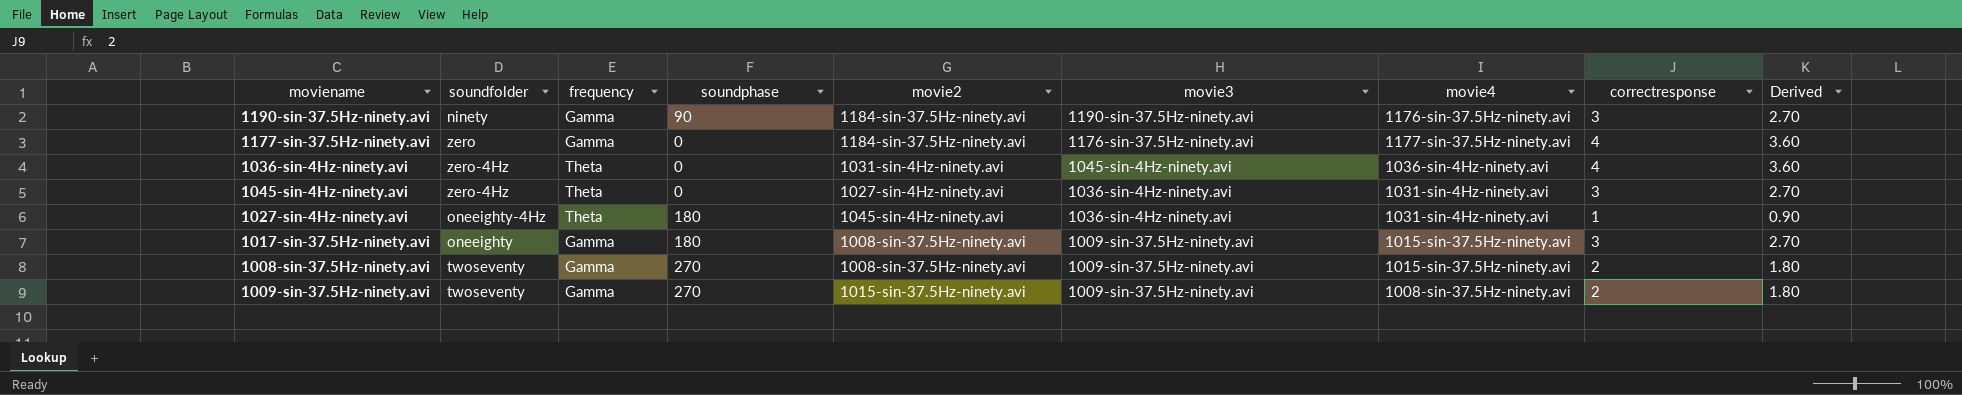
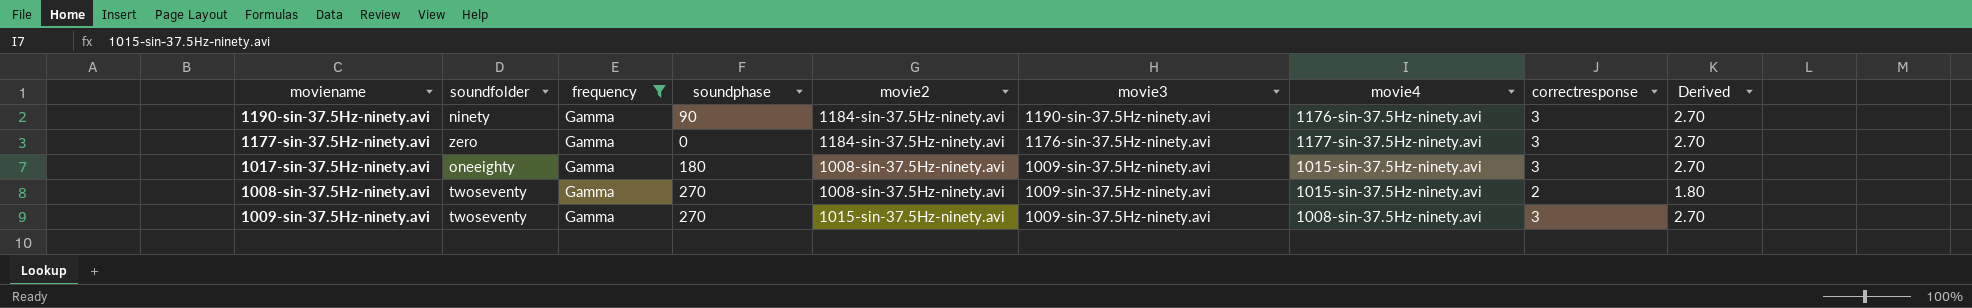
filter: none -> frequency = Gamma
1177-sin-37.5Hz-ninety.avi | correctresponse: 4 -> 3
1177-sin-37.5Hz-ninety.avi | Derived: 3.60 -> 2.70
1009-sin-37.5Hz-ninety.avi | correctresponse: 2 -> 3
1009-sin-37.5Hz-ninety.avi | Derived: 1.80 -> 2.70

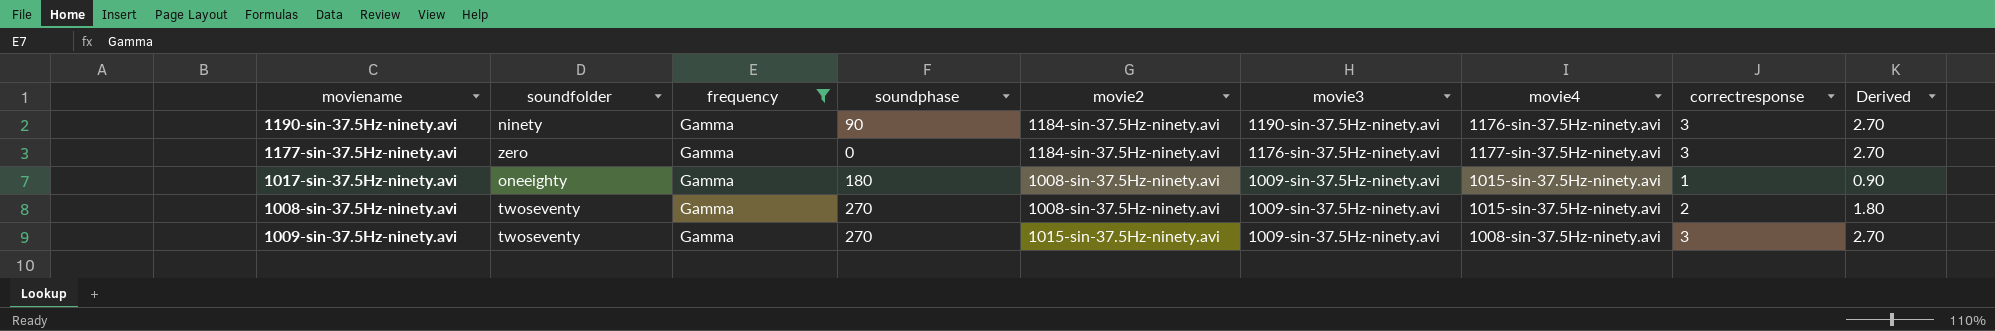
1017-sin-37.5Hz-ninety.avi | correctresponse: 3 -> 1
1017-sin-37.5Hz-ninety.avi | Derived: 2.70 -> 0.90

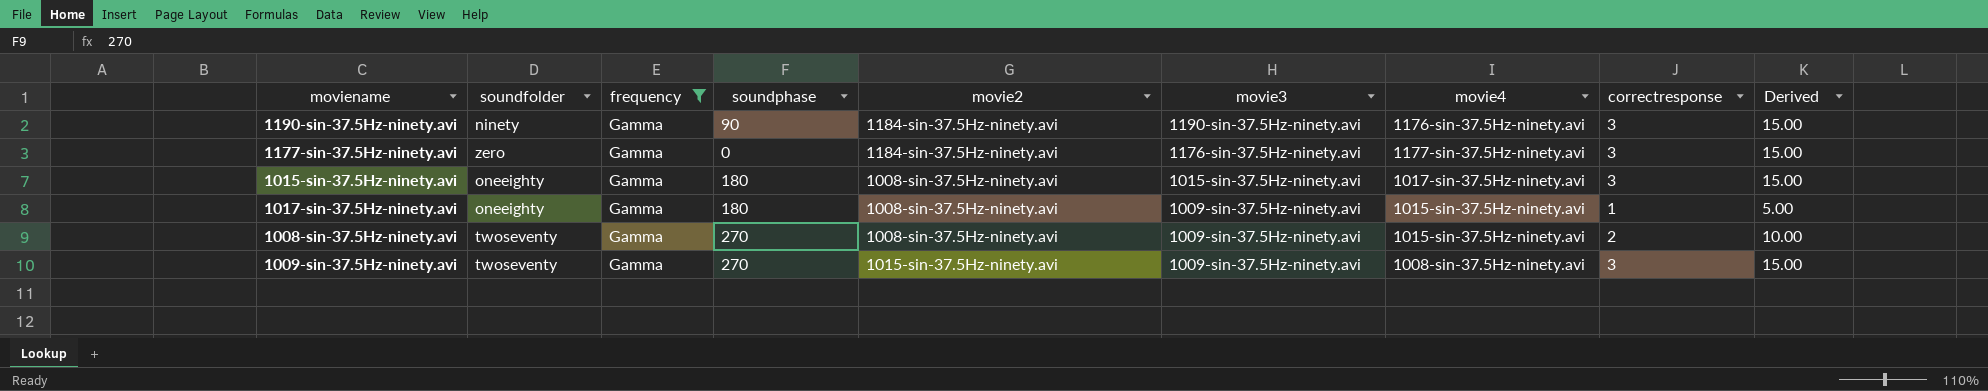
column Derived | formula: [correctresponse] * 0.9 -> [correctresponse] * 5
row 1015-sin-37.5Hz-ninety.avi: none -> oneeighty | Gamma | 180 | 1008-sin-37.5Hz-ninety.avi | 1015-sin-37.5Hz-ninety.avi | 1017-sin-37.5Hz-ninety.avi | 3 | 15.00

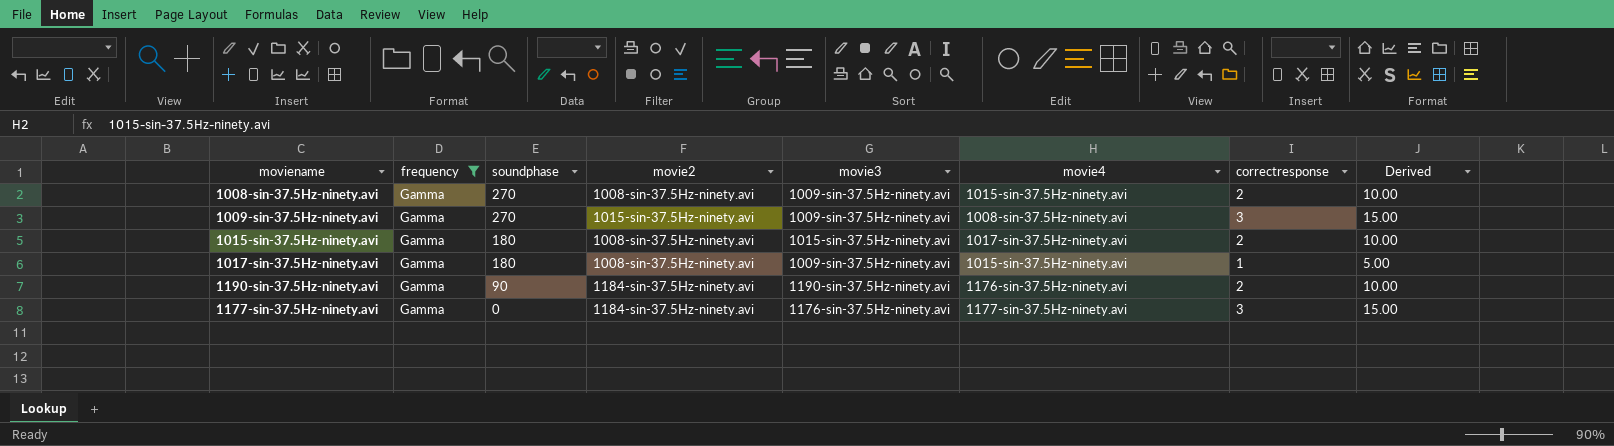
row order: movie3 descending -> soundphase descending
column soundfolder | position: 2 -> none
1015-sin-37.5Hz-ninety.avi | correctresponse: 3 -> 2
1015-sin-37.5Hz-ninety.avi | Derived: 15.00 -> 10.00
1190-sin-37.5Hz-ninety.avi | correctresponse: 3 -> 2
1190-sin-37.5Hz-ninety.avi | Derived: 15.00 -> 10.00

